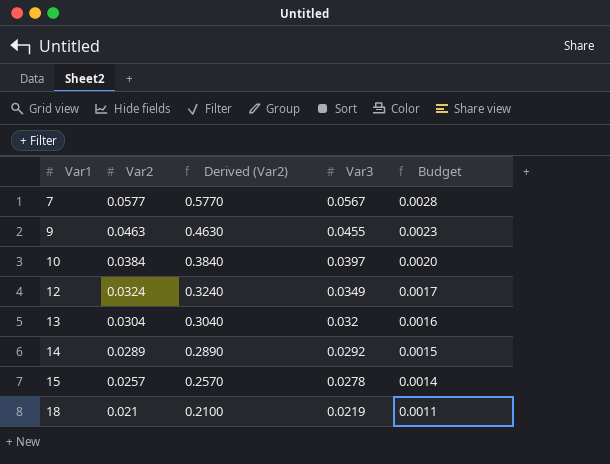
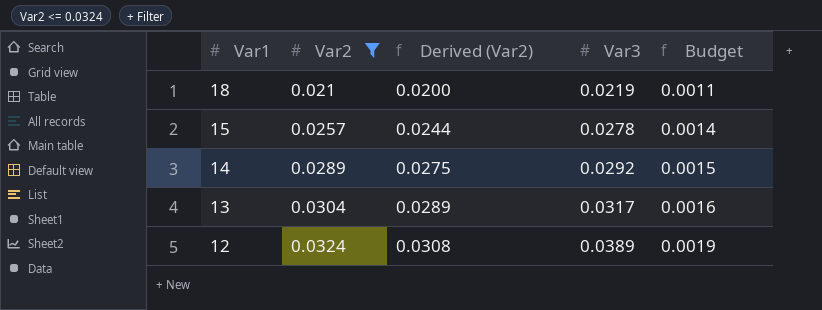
filter: none -> Var2 <= 0.0324
row order: Var1 ascending -> Var1 descending
column Derived (Var2) | formula: [Var2] * 10 -> [Var2] * 0.95
13 | Var3: 0.032 -> 0.0317
12 | Var3: 0.0349 -> 0.0389
12 | Budget: 0.0017 -> 0.0019

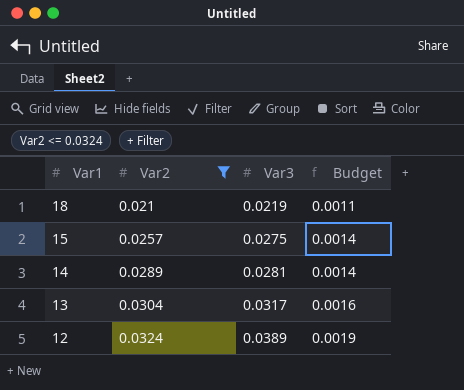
column Derived (Var2) | formula: [Var2] * 0.95 -> none
15 | Var3: 0.0278 -> 0.0275
14 | Var3: 0.0292 -> 0.0281
14 | Budget: 0.0015 -> 0.0014

